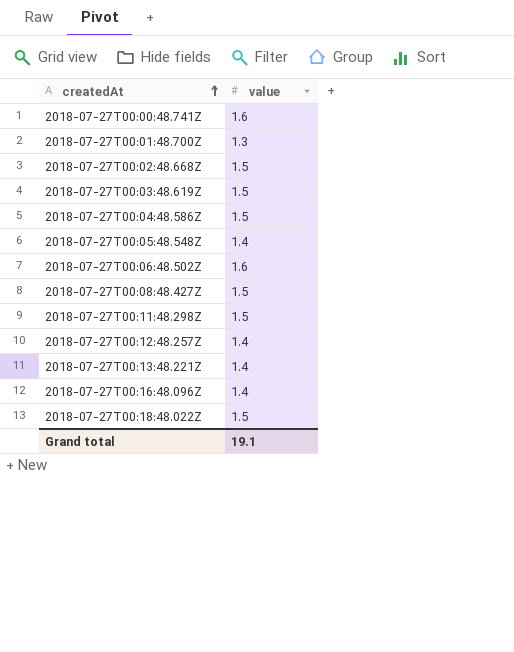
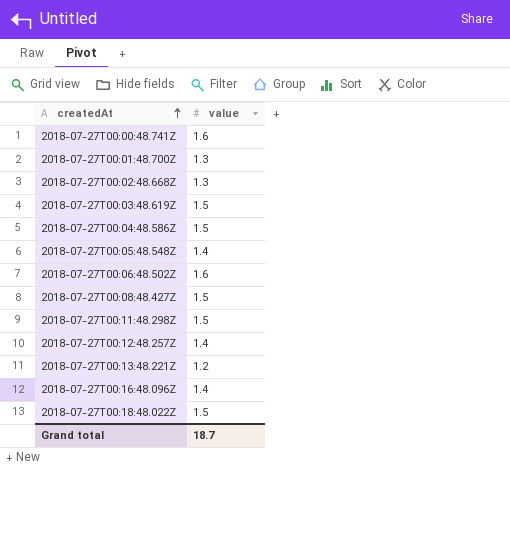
2018-07-27T00:02:48.668Z | value: 1.5 -> 1.3
2018-07-27T00:13:48.221Z | value: 1.4 -> 1.2
Grand total | value: 19.1 -> 18.7

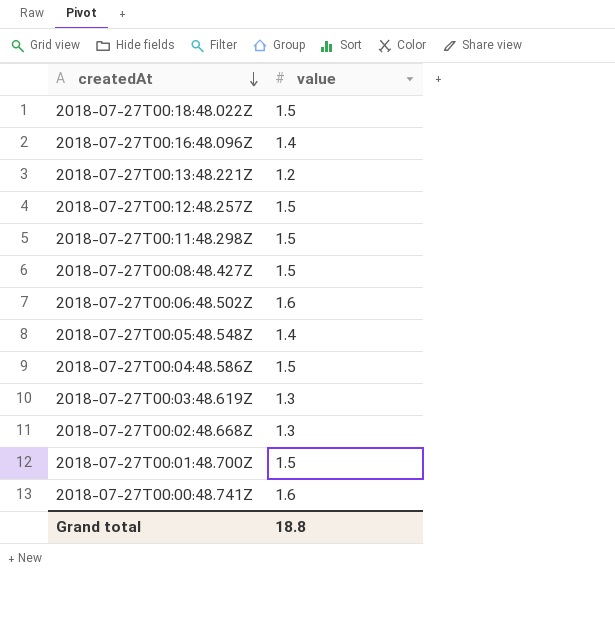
row order: createdAt ascending -> createdAt descending
2018-07-27T00:12:48.257Z | value: 1.4 -> 1.5
2018-07-27T00:03:48.619Z | value: 1.5 -> 1.3
2018-07-27T00:01:48.700Z | value: 1.3 -> 1.5
Grand total | value: 18.7 -> 18.8

